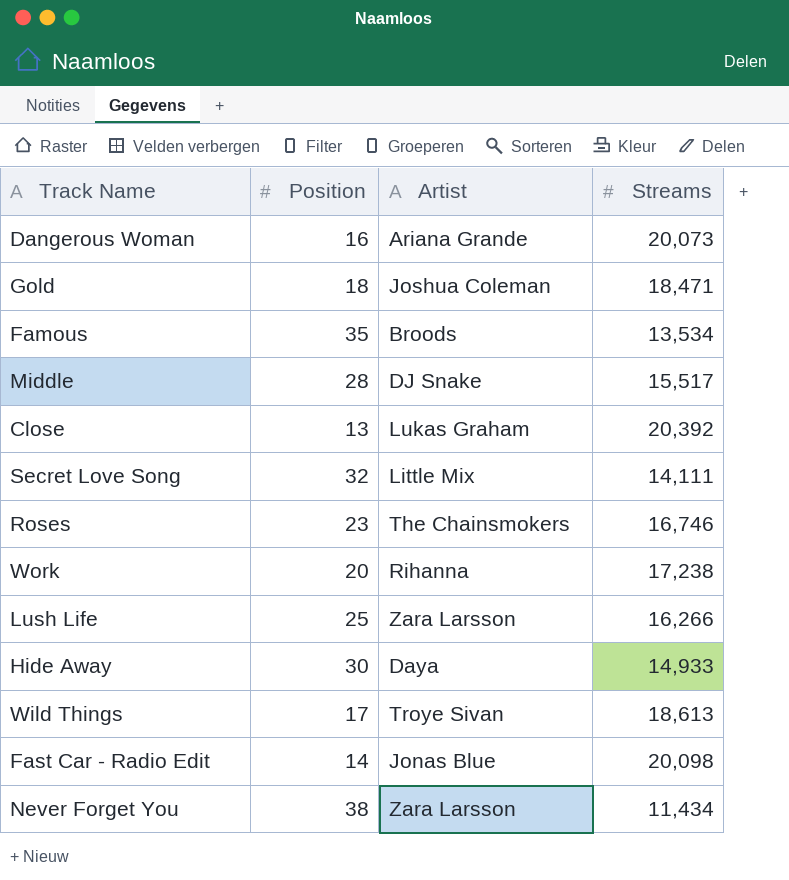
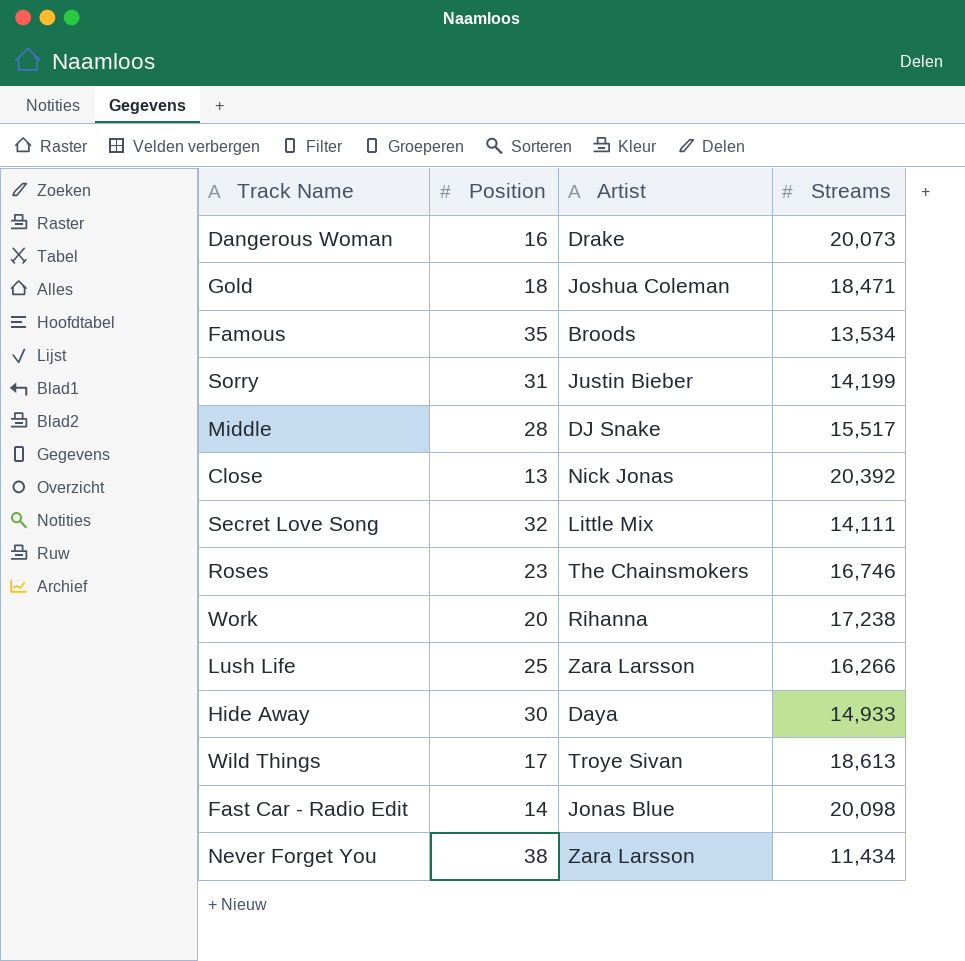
Dangerous Woman | Artist: Ariana Grande -> Drake
row Sorry: none -> 31 | Justin Bieber | 14,199
Close | Artist: Lukas Graham -> Nick Jonas

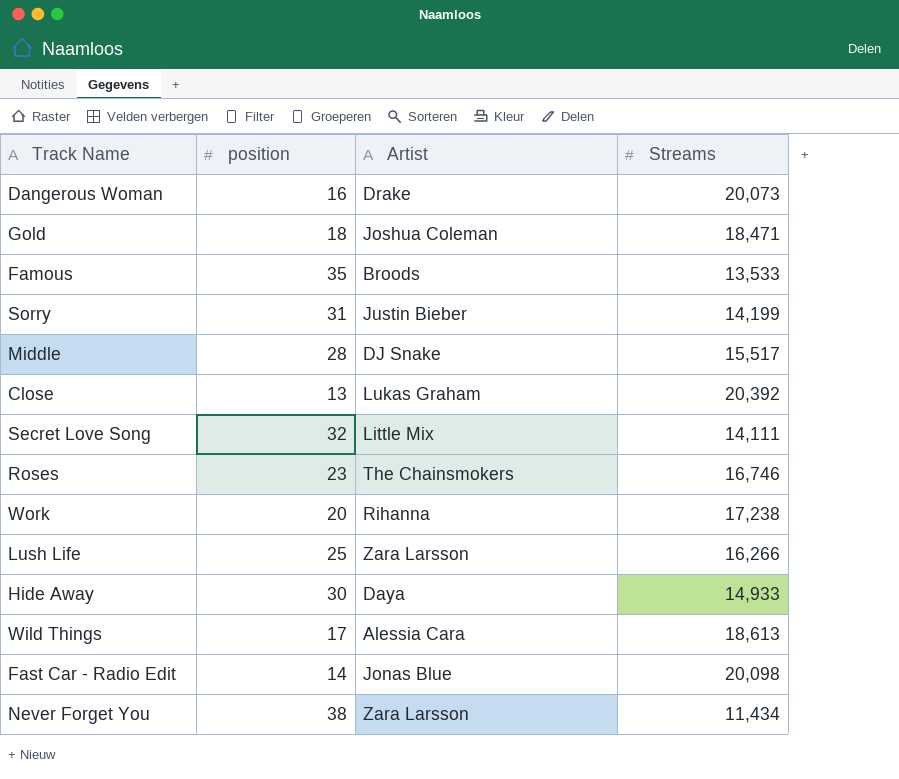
column name: Position -> position
Famous | Streams: 13,534 -> 13,533
Close | Artist: Nick Jonas -> Lukas Graham
Wild Things | Artist: Troye Sivan -> Alessia Cara

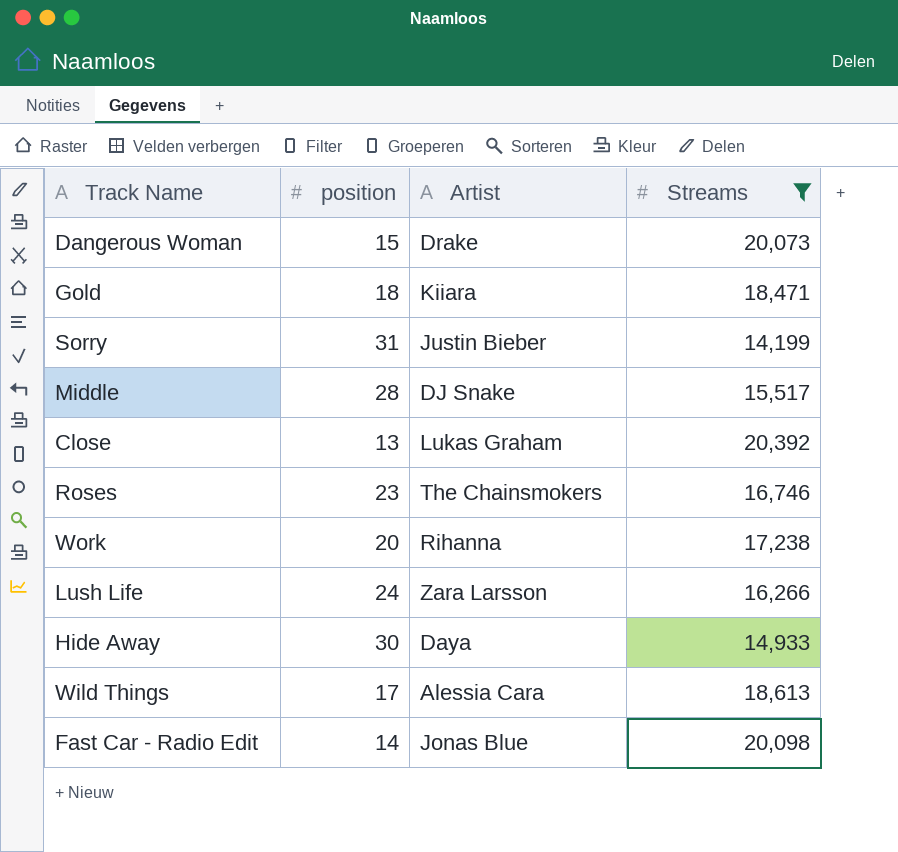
filter: none -> Streams >= 14,199
Dangerous Woman | position: 16 -> 15
Gold | Artist: Joshua Coleman -> Kiiara
Lush Life | position: 25 -> 24

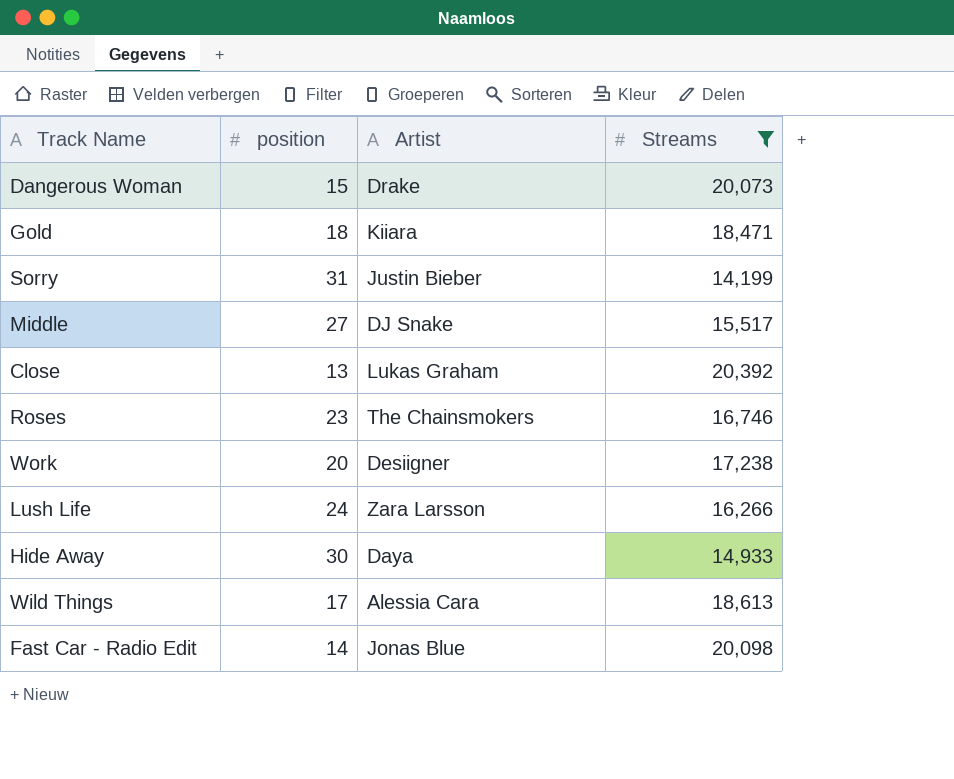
Middle | position: 28 -> 27
Work | Artist: Rihanna -> Desiigner

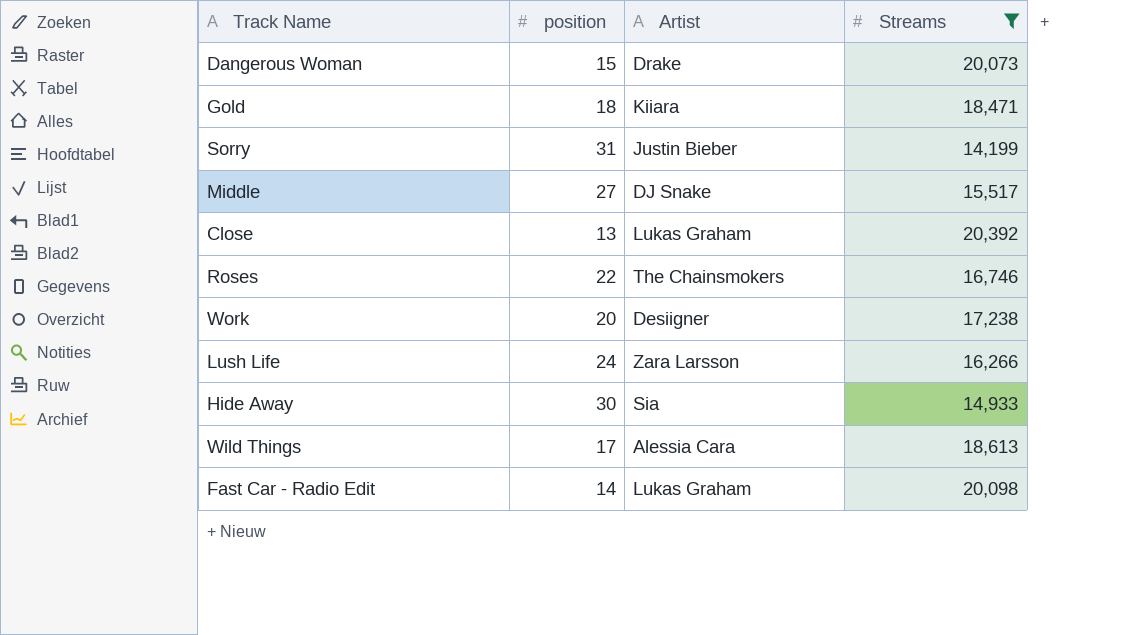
Roses | position: 23 -> 22
Hide Away | Artist: Daya -> Sia
Fast Car - Radio Edit | Artist: Jonas Blue -> Lukas Graham

